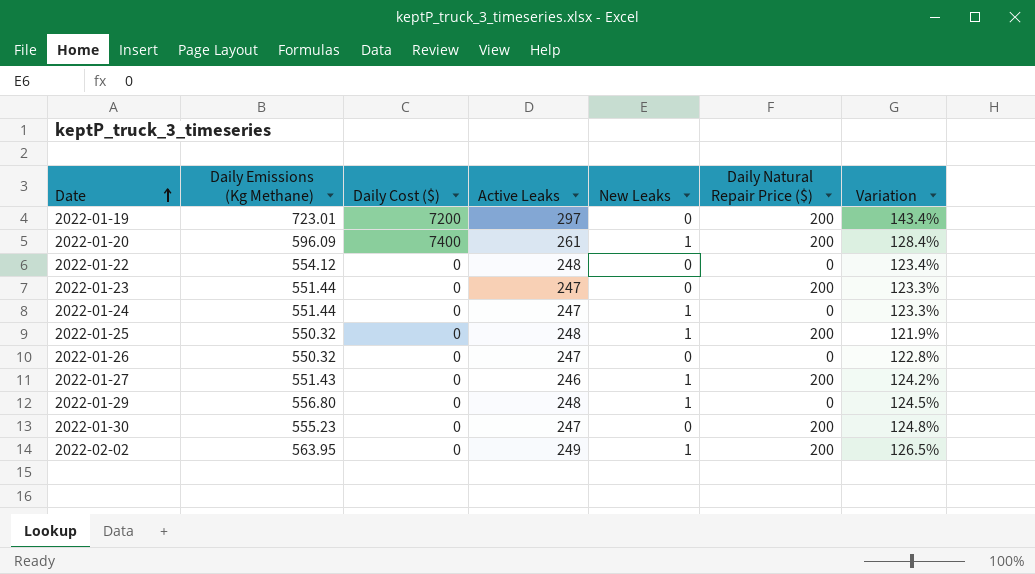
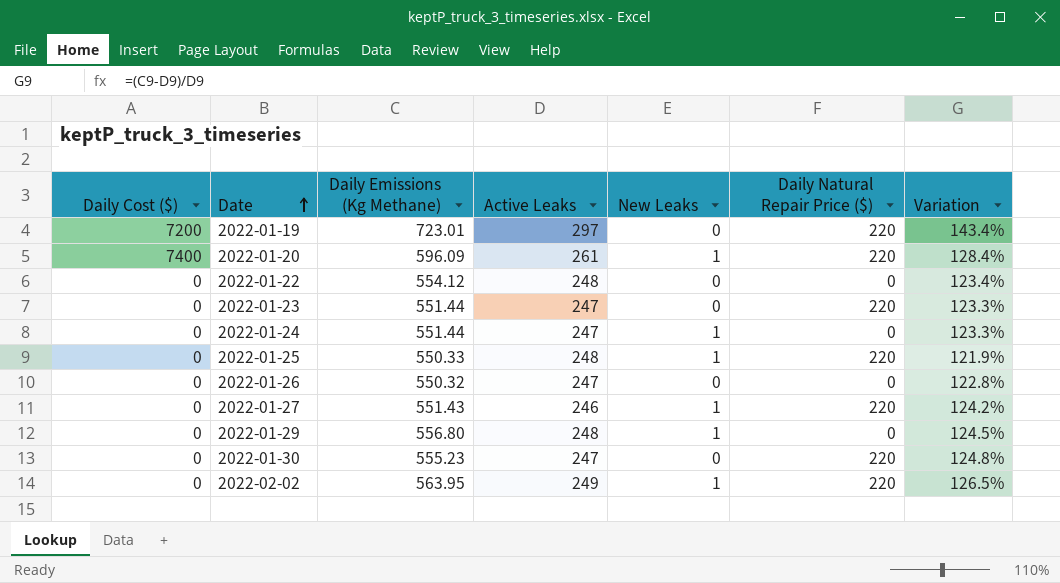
column Daily Cost ($) | position: 3 -> 1
2022-01-19 | Daily Natural Repair Price ($): 200 -> 220
2022-01-20 | Daily Natural Repair Price ($): 200 -> 220
2022-01-23 | Daily Natural Repair Price ($): 200 -> 220
2022-01-25 | Daily Emissions (Kg Methane): 550.32 -> 550.33
2022-01-25 | Daily Natural Repair Price ($): 200 -> 220
2022-01-27 | Daily Natural Repair Price ($): 200 -> 220
2022-01-30 | Daily Natural Repair Price ($): 200 -> 220
2022-02-02 | Daily Natural Repair Price ($): 200 -> 220

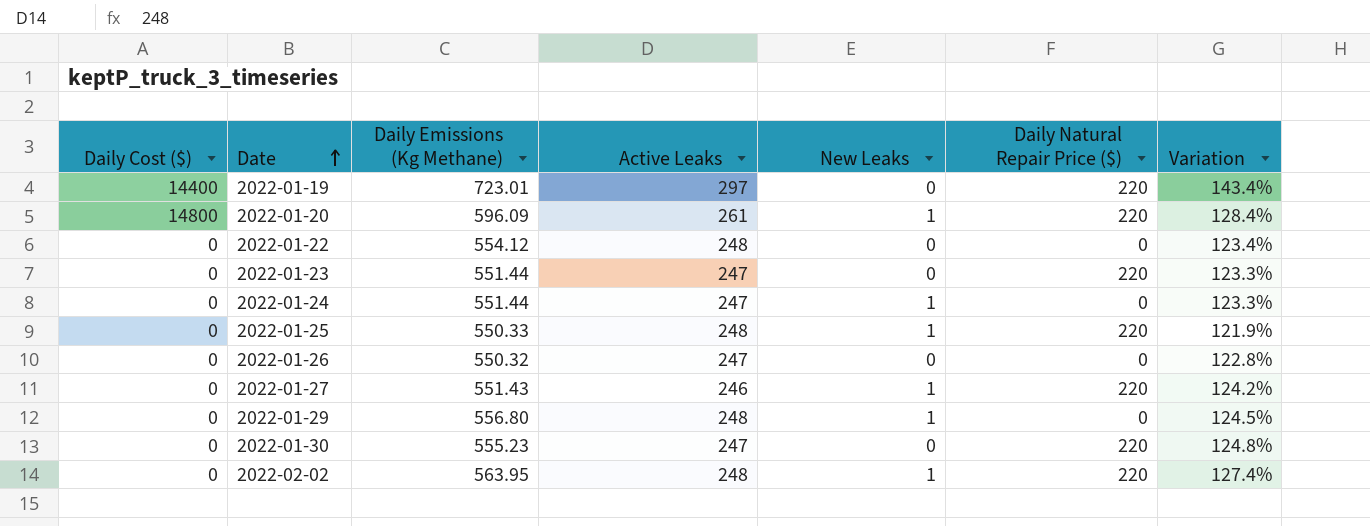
2022-01-19 | Daily Cost ($): 7200 -> 14400
2022-01-20 | Daily Cost ($): 7400 -> 14800
2022-02-02 | Active Leaks: 249 -> 248
2022-02-02 | Variation: 126.5% -> 127.4%

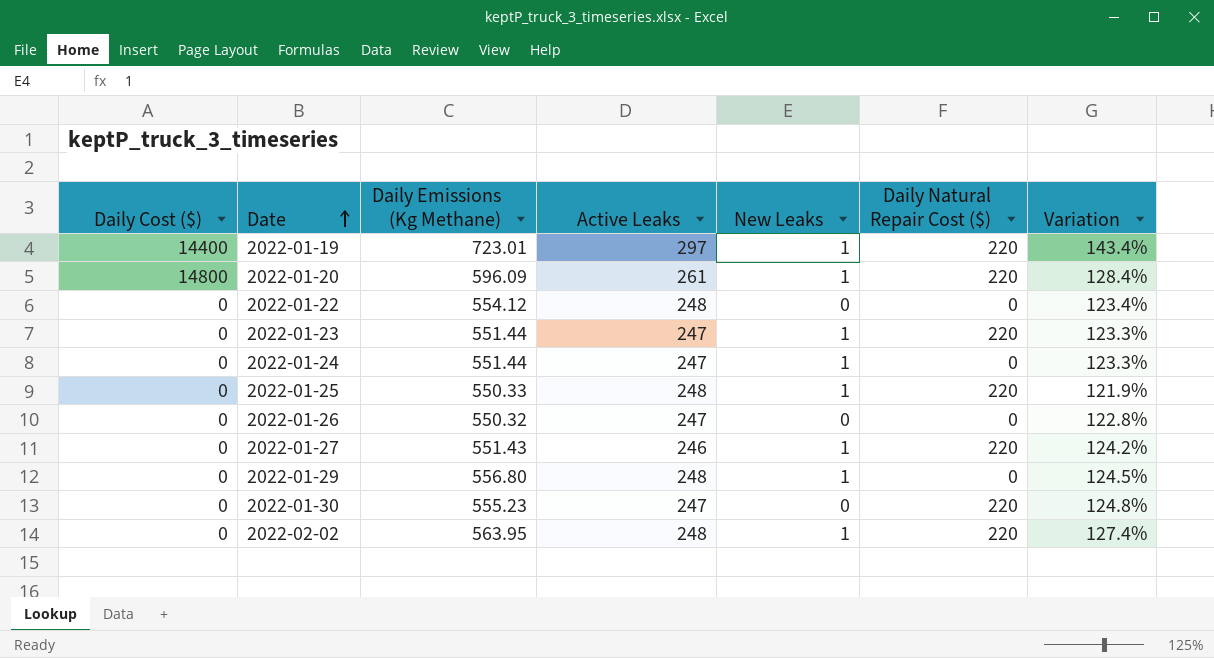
column name: Daily Natural Repair Price ($) -> Daily Natural Repair Cost ($)
2022-01-19 | New Leaks: 0 -> 1
2022-01-23 | New Leaks: 0 -> 1

